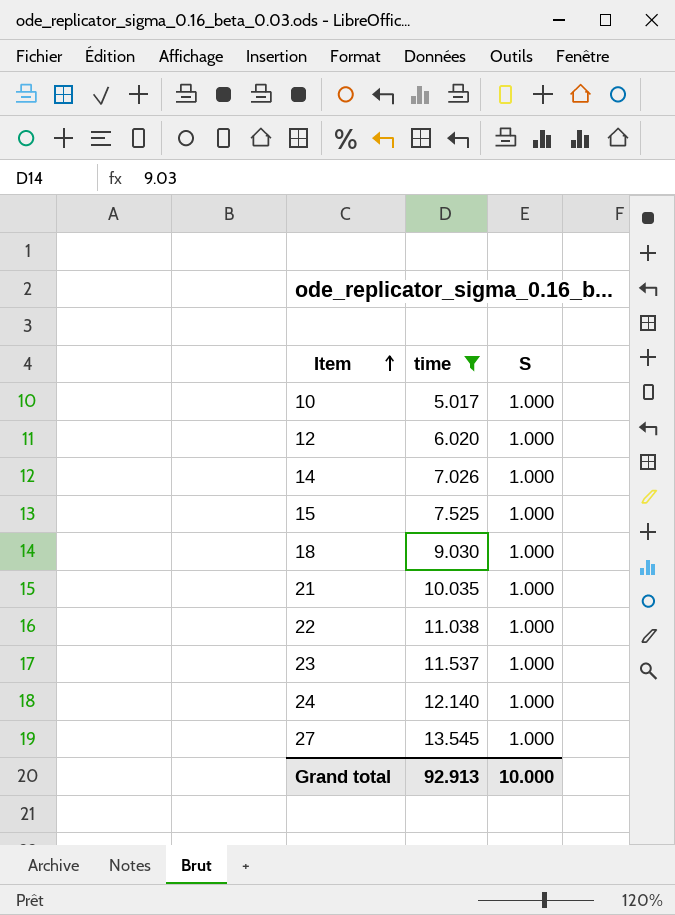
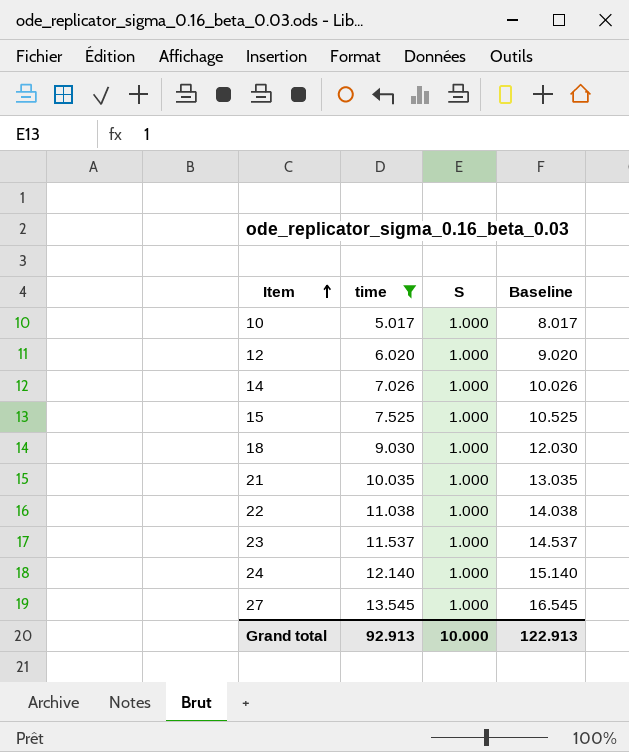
column Baseline | formula: none -> [time] + 3

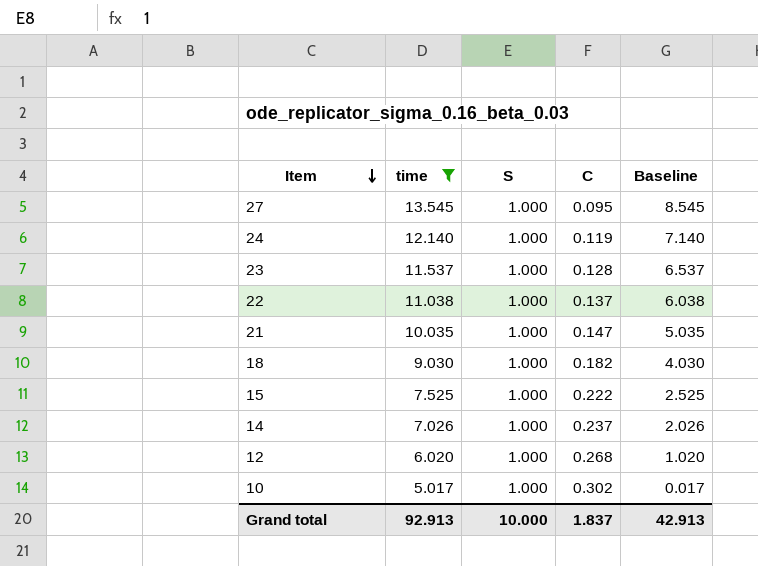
row order: Item ascending -> Item descending
column C | position: none -> 4
column Baseline | formula: [time] + 3 -> [time] - 5
Grand total | Baseline: 122.913 -> 42.913

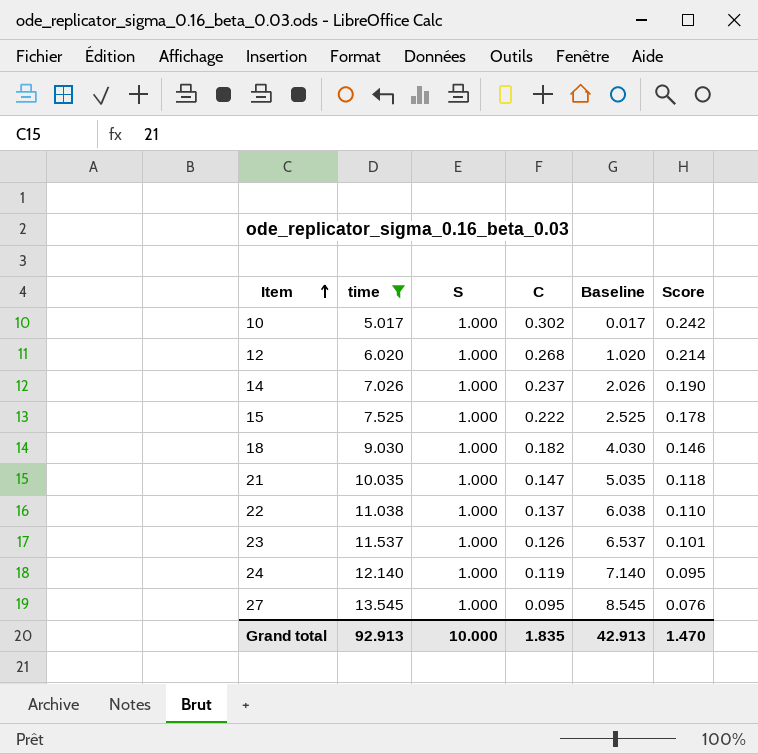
row order: Item descending -> Item ascending
column Score | formula: none -> [C] * 0.8
23 | C: 0.128 -> 0.126
Grand total | C: 1.837 -> 1.835

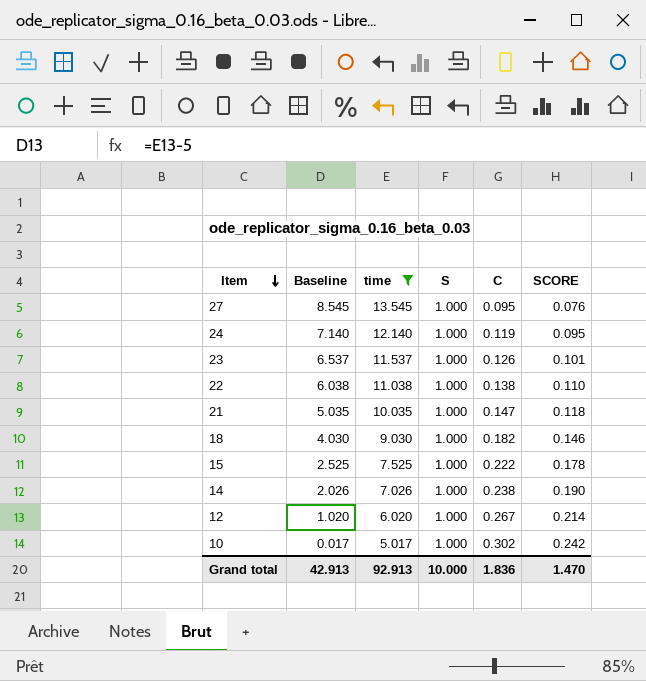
row order: Item ascending -> Item descending
column Baseline | position: 5 -> 2
column name: Score -> SCORE
22 | C: 0.137 -> 0.138
14 | C: 0.237 -> 0.238
12 | C: 0.268 -> 0.267
Grand total | C: 1.835 -> 1.836

